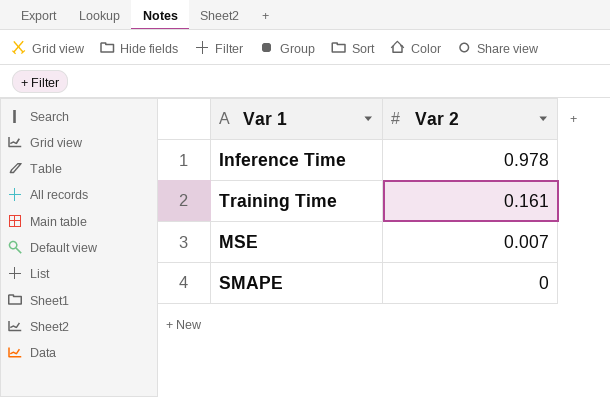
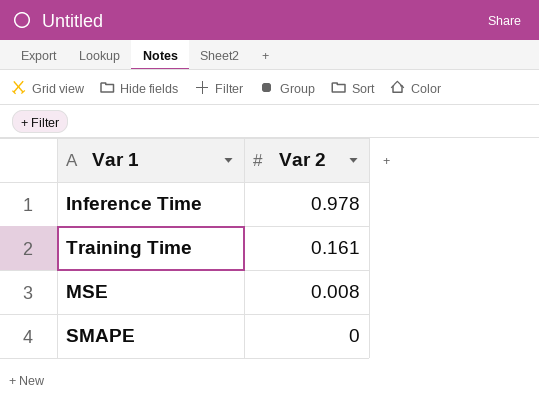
MSE | Var 2: 0.007 -> 0.008

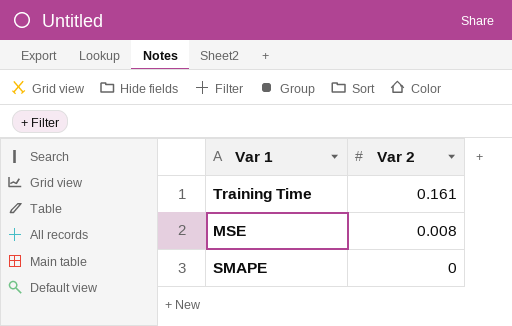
row Inference Time: 0.978 -> none

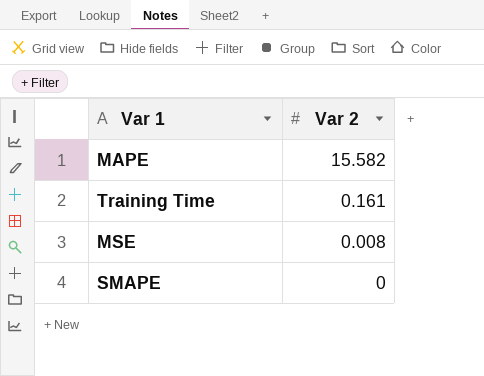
row MAPE: none -> 15.582

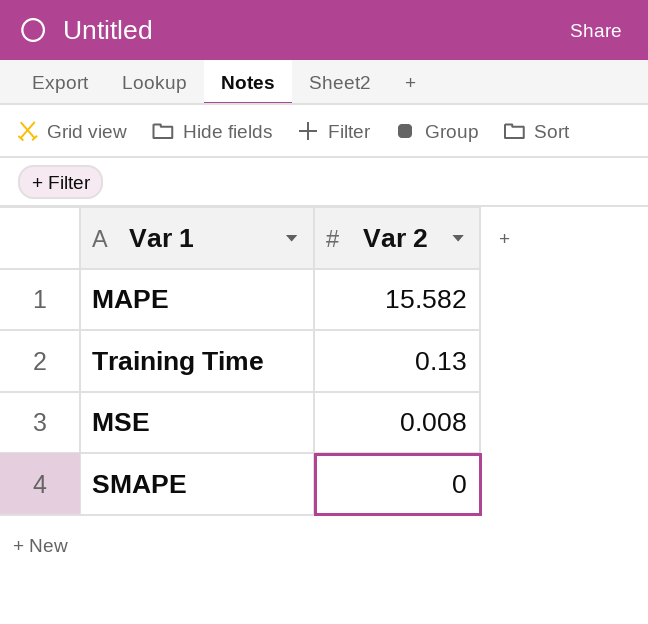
Training Time | Var 2: 0.161 -> 0.13

